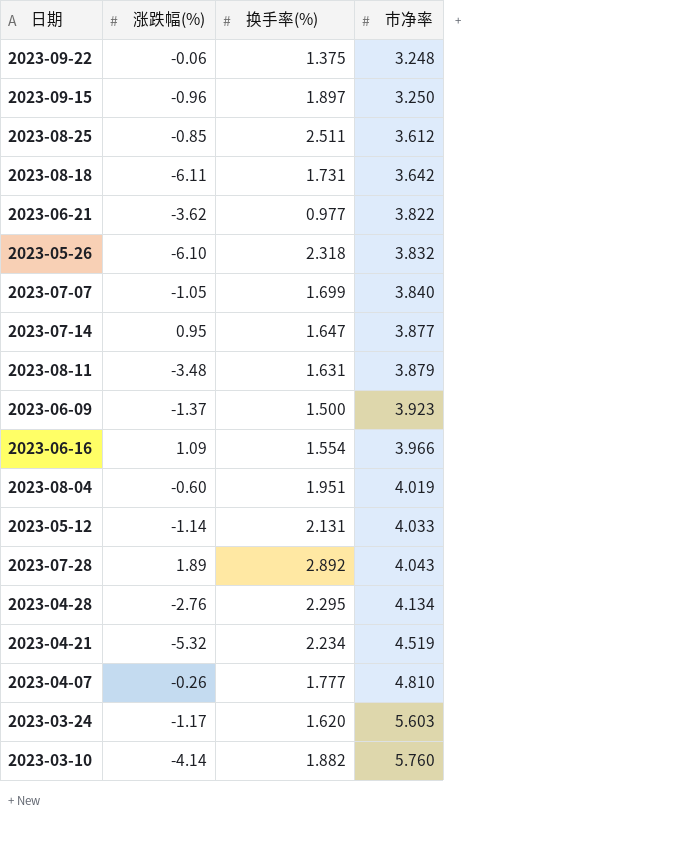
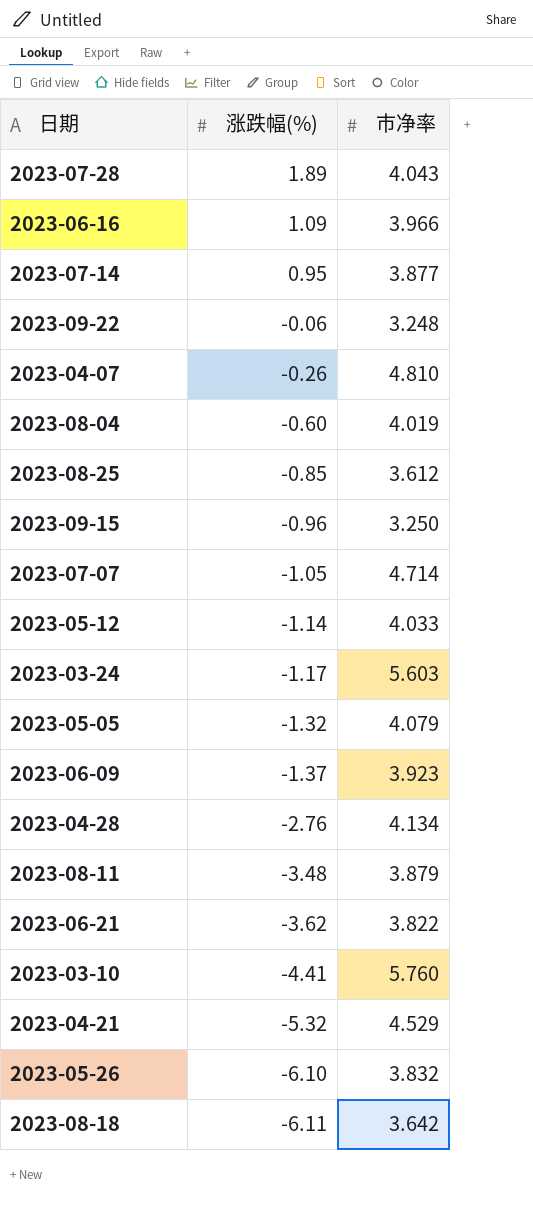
row order: 市净率 ascending -> 涨跌幅(%) descending
column 换手率(%) | position: 3 -> none
2023-07-07 | 市净率: 3.840 -> 4.714
row 2023-05-05: none -> -1.32 | 4.079
2023-03-10 | 涨跌幅(%): -4.14 -> -4.41
2023-04-21 | 市净率: 4.519 -> 4.529

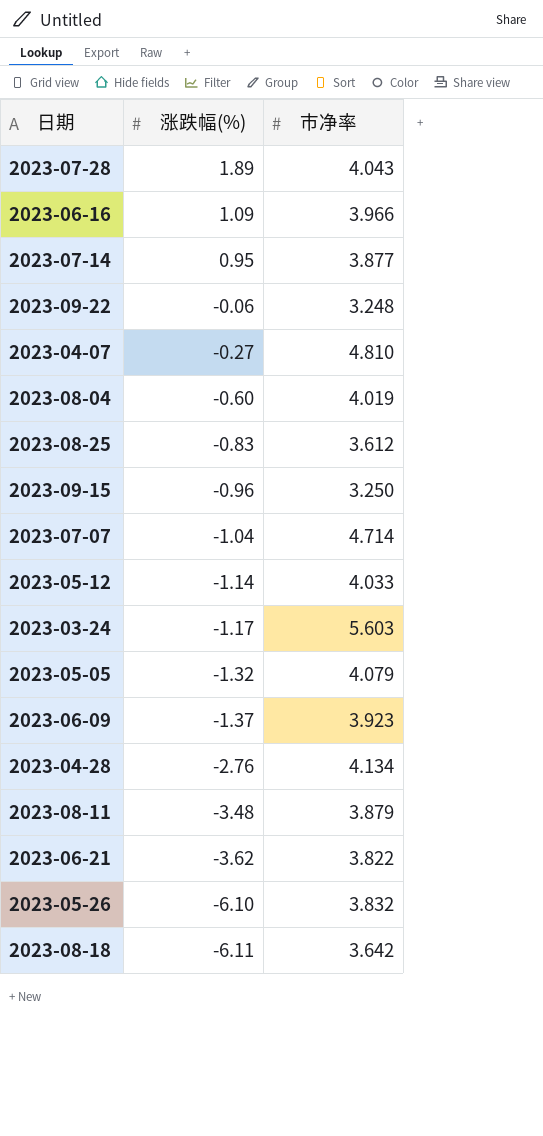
row 2023-03-10: -4.41 | 5.760 -> none
row 2023-04-21: -5.32 | 4.529 -> none
2023-04-07 | 涨跌幅(%): -0.26 -> -0.27
2023-08-25 | 涨跌幅(%): -0.85 -> -0.83
2023-07-07 | 涨跌幅(%): -1.05 -> -1.04

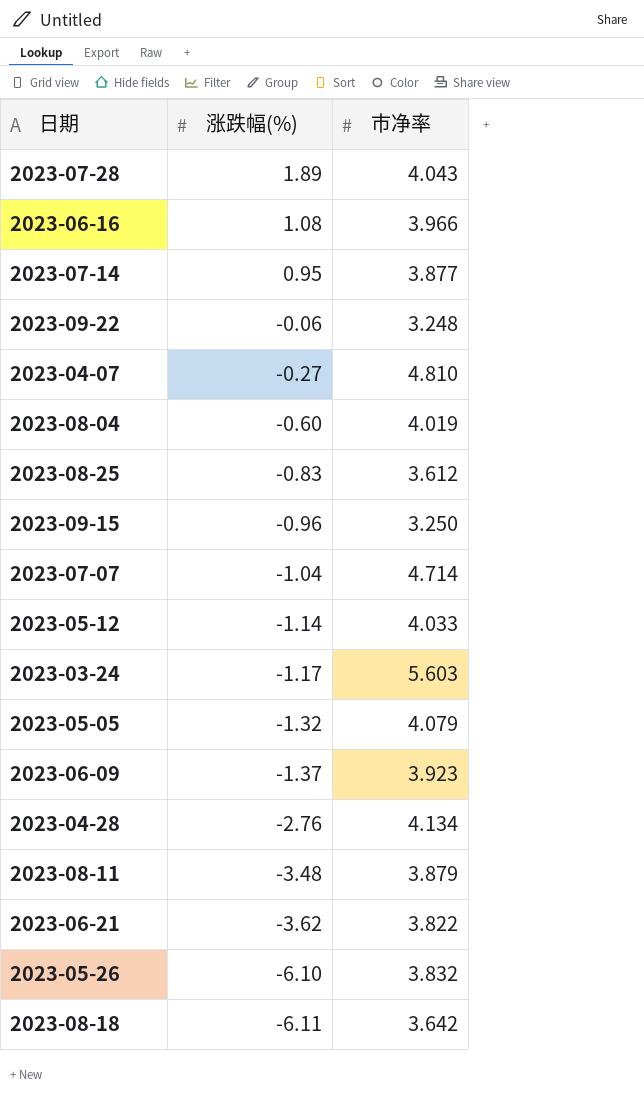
2023-06-16 | 涨跌幅(%): 1.09 -> 1.08

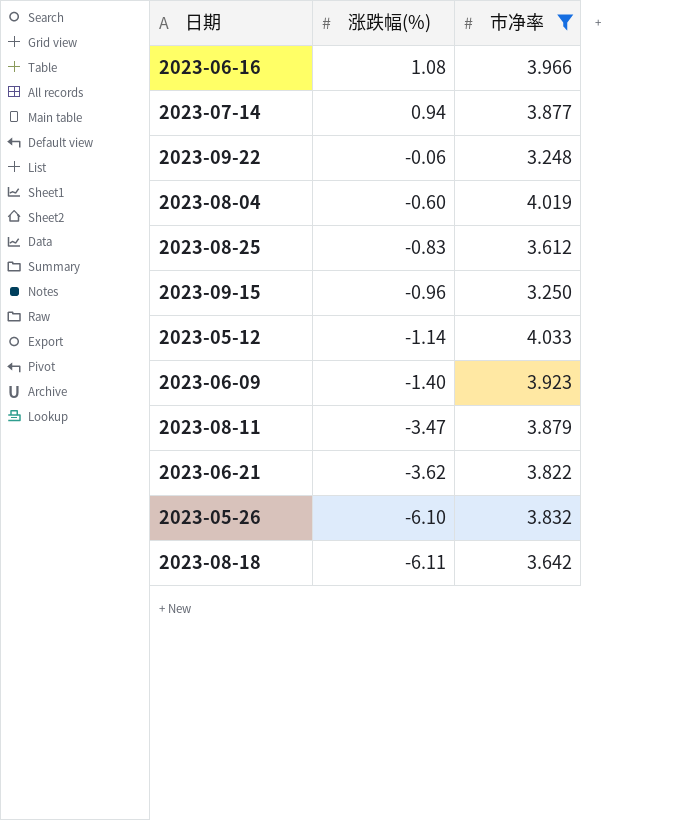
filter: none -> 市净率 <= 4.033
2023-07-14 | 涨跌幅(%): 0.95 -> 0.94
2023-06-09 | 涨跌幅(%): -1.37 -> -1.40
2023-08-11 | 涨跌幅(%): -3.48 -> -3.47

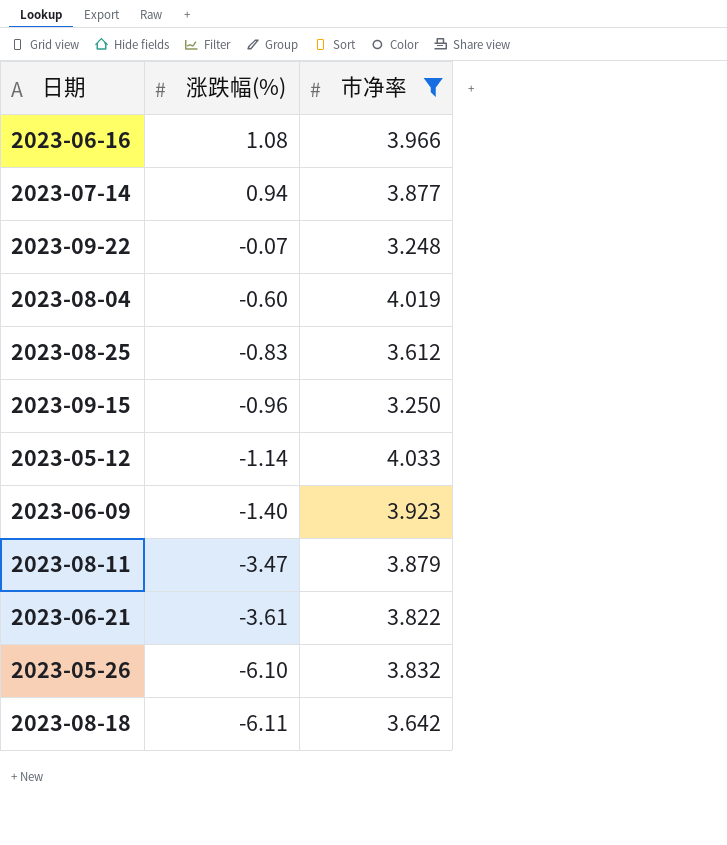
2023-09-22 | 涨跌幅(%): -0.06 -> -0.07
2023-06-21 | 涨跌幅(%): -3.62 -> -3.61

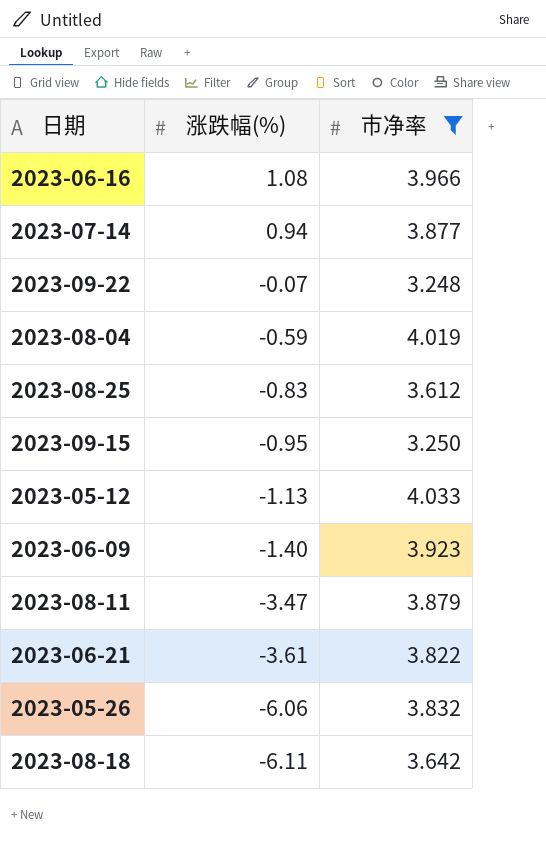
2023-08-04 | 涨跌幅(%): -0.60 -> -0.59
2023-09-15 | 涨跌幅(%): -0.96 -> -0.95
2023-05-12 | 涨跌幅(%): -1.14 -> -1.13
2023-05-26 | 涨跌幅(%): -6.10 -> -6.06

